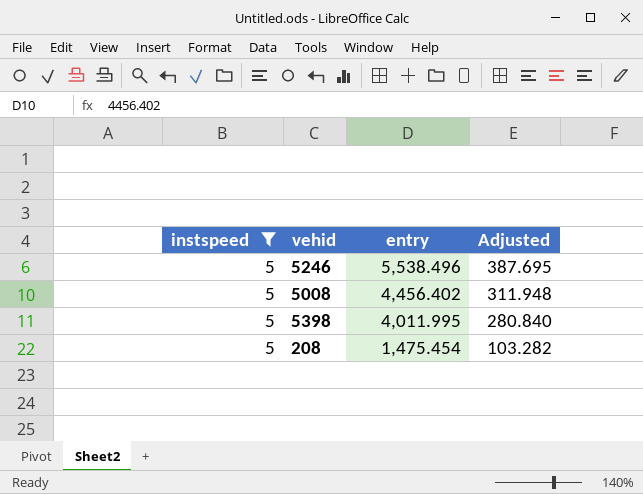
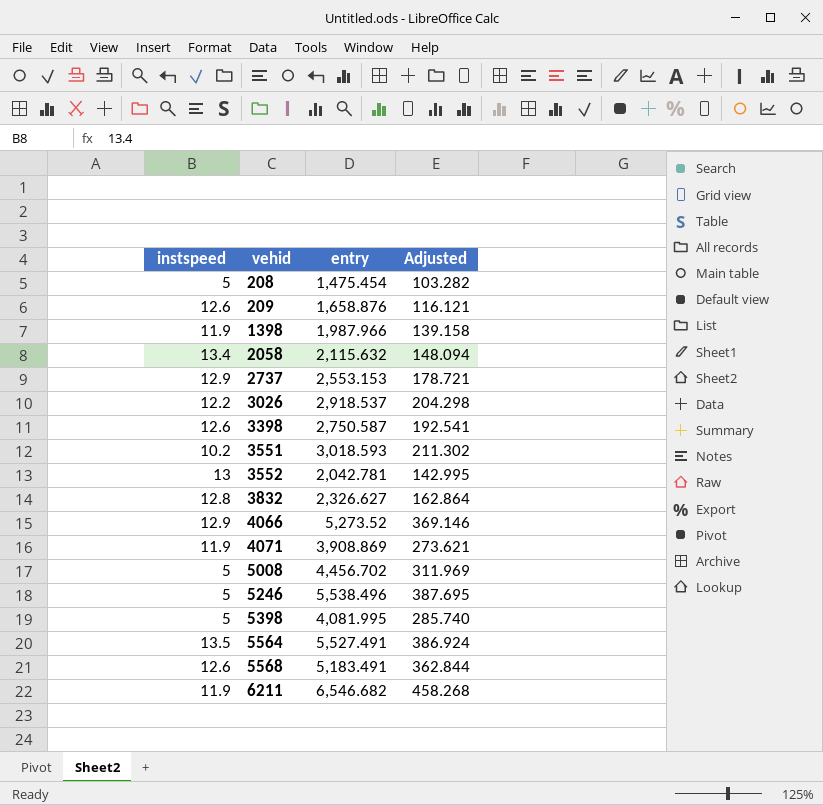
filter: instspeed = 5 -> none
row order: entry descending -> vehid ascending
5008 | entry: 4,456.402 -> 4,456.702
5008 | Adjusted: 311.948 -> 311.969
5398 | entry: 4,011.995 -> 4,081.995
5398 | Adjusted: 280.840 -> 285.740

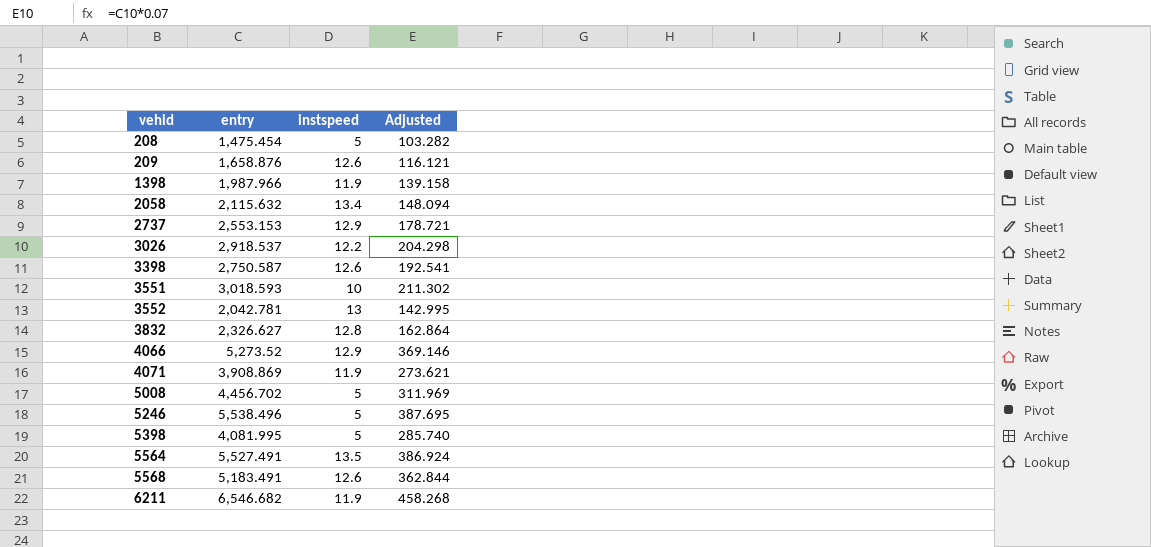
column instspeed | position: 1 -> 3
3551 | instspeed: 10.2 -> 10

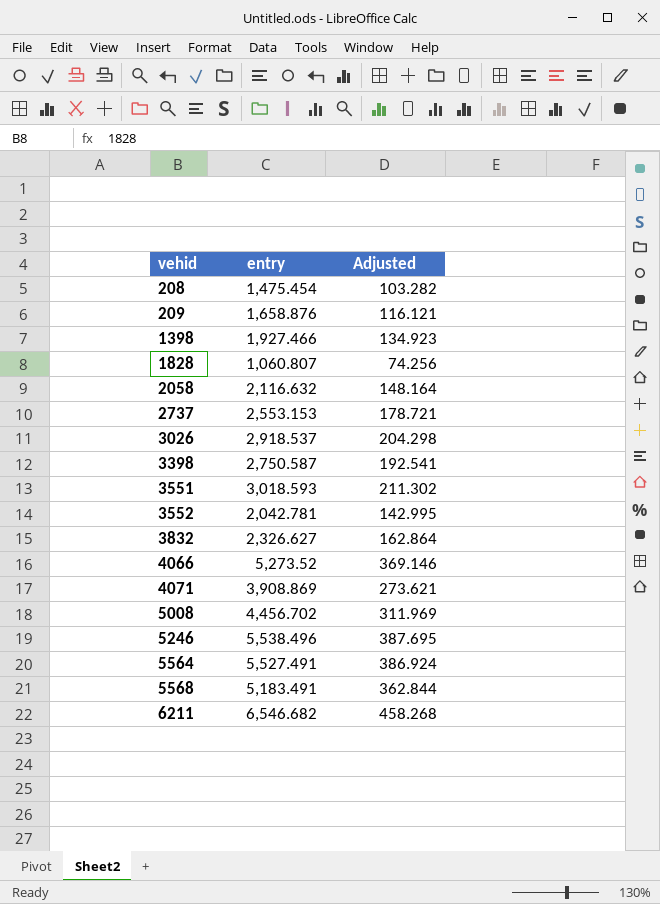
column instspeed | position: 3 -> none
row 5398: 4,081.995 | 5 | 285.740 -> none
1398 | entry: 1,987.966 -> 1,927.466
1398 | Adjusted: 139.158 -> 134.923
row 1828: none -> 1,060.807 | 74.256
2058 | entry: 2,115.632 -> 2,116.632
2058 | Adjusted: 148.094 -> 148.164

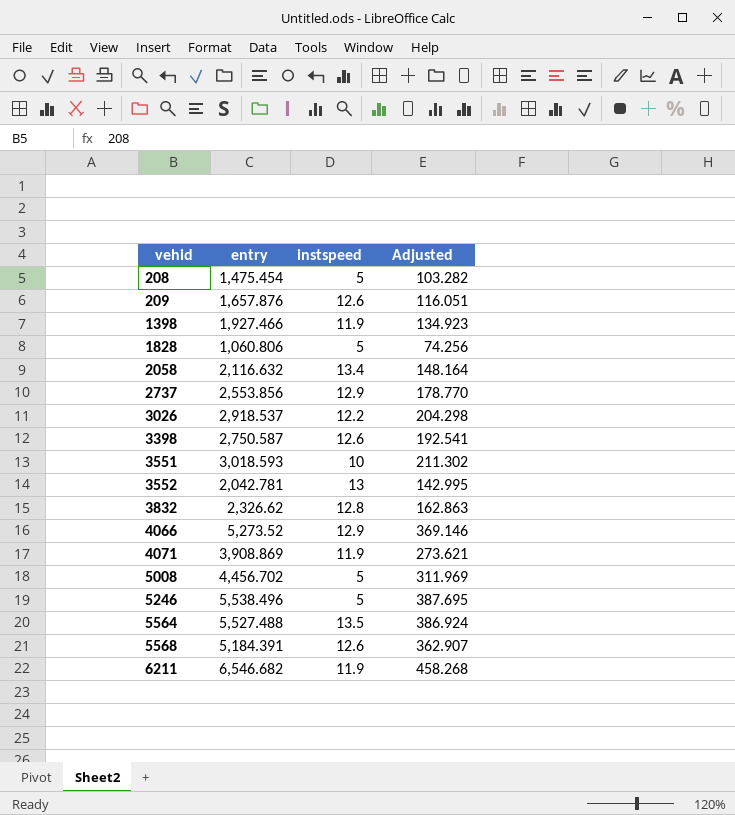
column instspeed | position: none -> 3
209 | entry: 1,658.876 -> 1,657.876
209 | Adjusted: 116.121 -> 116.051
1828 | entry: 1,060.807 -> 1,060.806
2737 | entry: 2,553.153 -> 2,553.856
2737 | Adjusted: 178.721 -> 178.770
3832 | entry: 2,326.627 -> 2,326.62
3832 | Adjusted: 162.864 -> 162.863
5564 | entry: 5,527.491 -> 5,527.488
5568 | entry: 5,183.491 -> 5,184.391
5568 | Adjusted: 362.844 -> 362.907

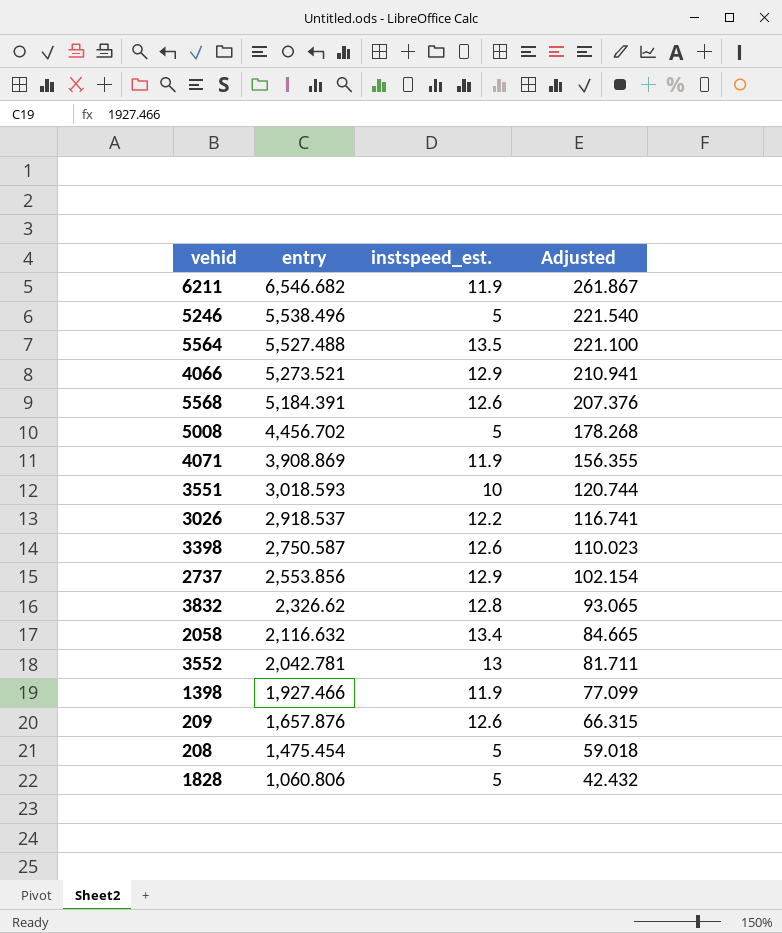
row order: vehid ascending -> entry descending
column name: instspeed -> instspeed_est.
column Adjusted | formula: [entry] * 0.07 -> [entry] * 0.04
4066 | entry: 5,273.52 -> 5,273.521

